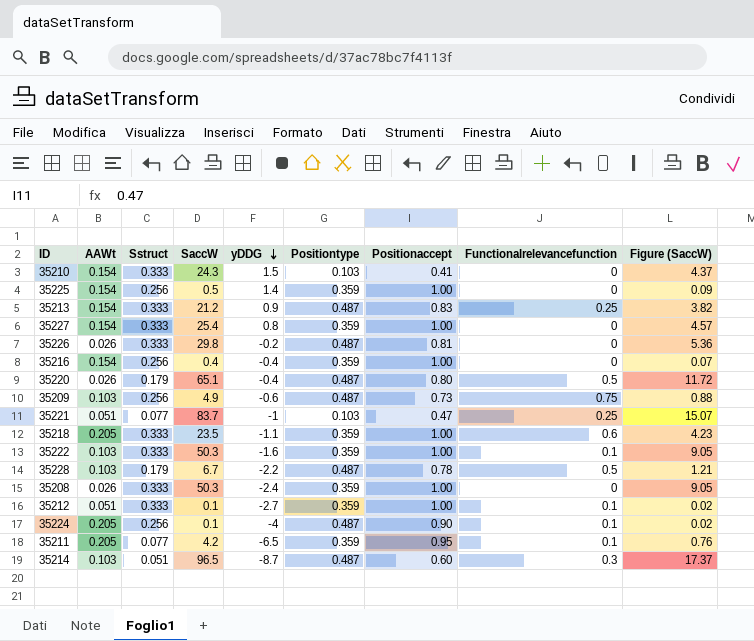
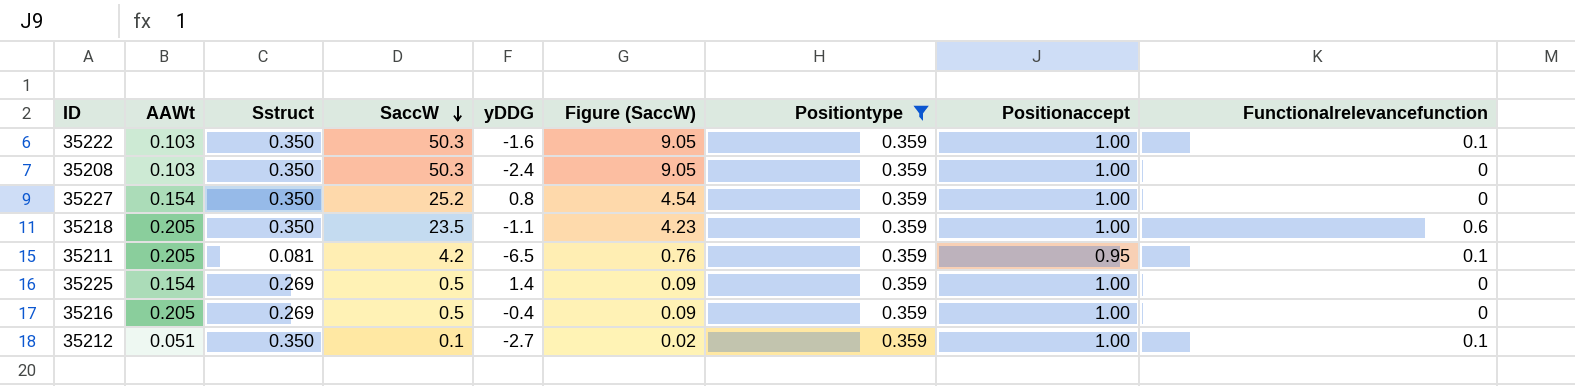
filter: none -> Positiontype = 0.359
row order: yDDG descending -> SaccW descending
column Figure (SaccW) | position: 9 -> 6
35222 | Sstruct: 0.333 -> 0.350
35208 | AAWt: 0.026 -> 0.103
35208 | Sstruct: 0.333 -> 0.350
35227 | Sstruct: 0.333 -> 0.350
35227 | SaccW: 25.4 -> 25.2
35227 | Figure (SaccW): 4.57 -> 4.54
35218 | Sstruct: 0.333 -> 0.350
35211 | Sstruct: 0.077 -> 0.081
35225 | Sstruct: 0.256 -> 0.269
35216 | AAWt: 0.154 -> 0.205
35216 | Sstruct: 0.256 -> 0.269
35216 | SaccW: 0.4 -> 0.5
35216 | Figure (SaccW): 0.07 -> 0.09
35212 | Sstruct: 0.333 -> 0.350

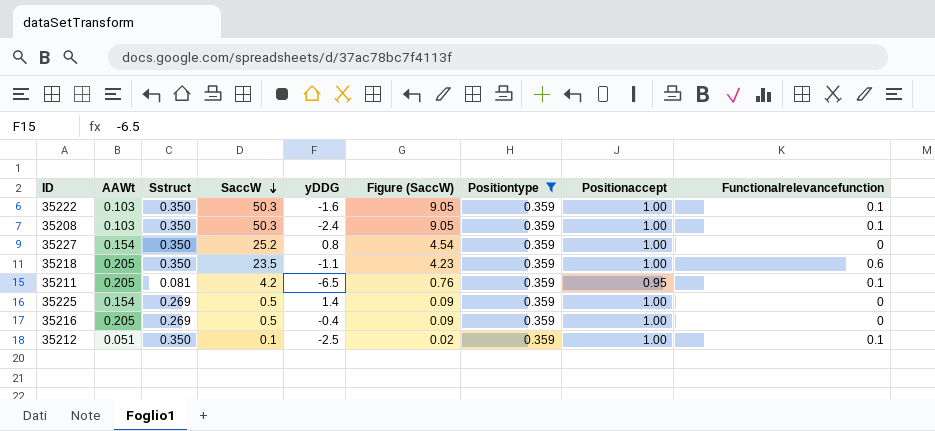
35208 | Functionalrelevancefunction: 0 -> 0.1
35212 | yDDG: -2.7 -> -2.5

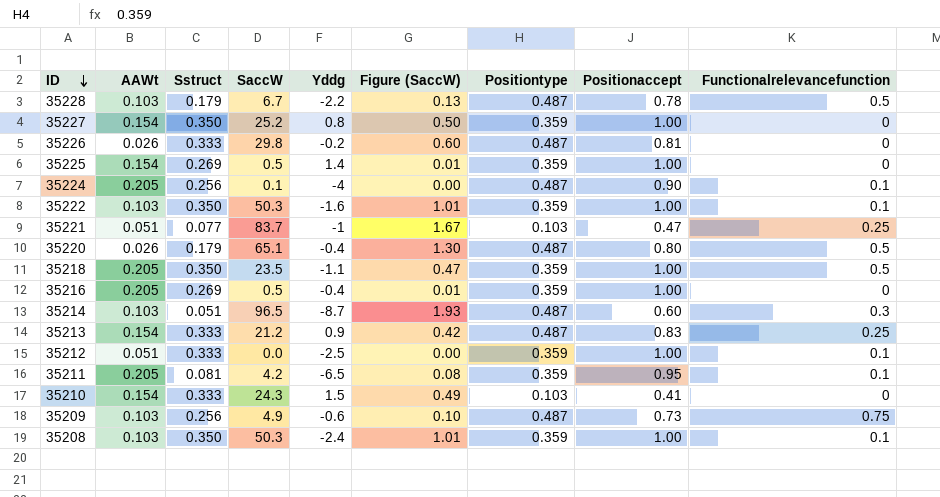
filter: Positiontype = 0.359 -> none
row order: SaccW descending -> ID descending
column name: yDDG -> Yddg
column Figure (SaccW) | formula: [SaccW] * 0.18 -> [SaccW] * 0.02
35218 | Functionalrelevancefunction: 0.6 -> 0.5
35212 | Sstruct: 0.350 -> 0.333
35212 | SaccW: 0.1 -> 0.0

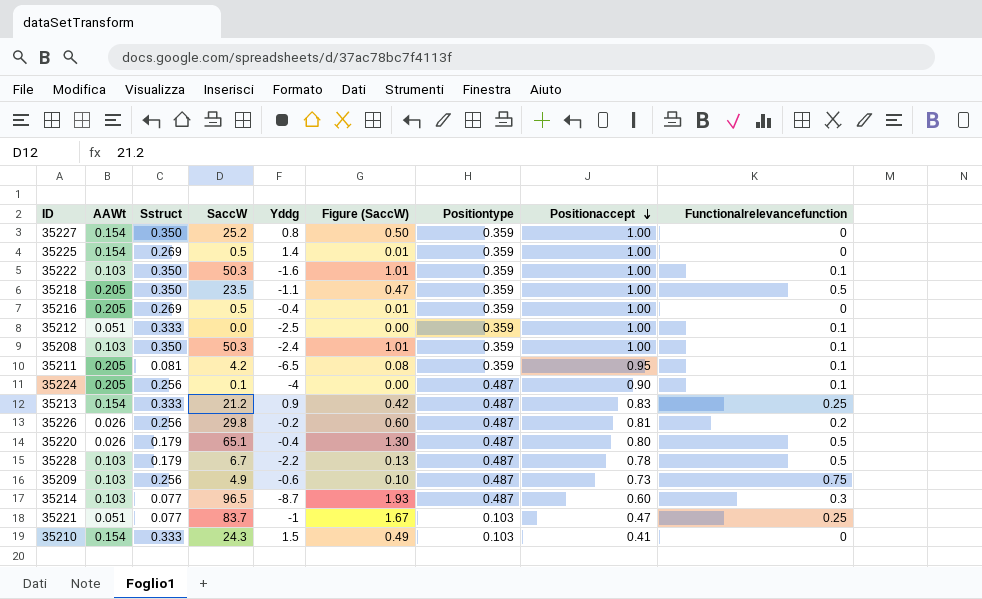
row order: ID descending -> Positionaccept descending
35226 | Sstruct: 0.333 -> 0.256
35226 | Functionalrelevancefunction: 0 -> 0.2
35214 | Sstruct: 0.051 -> 0.077

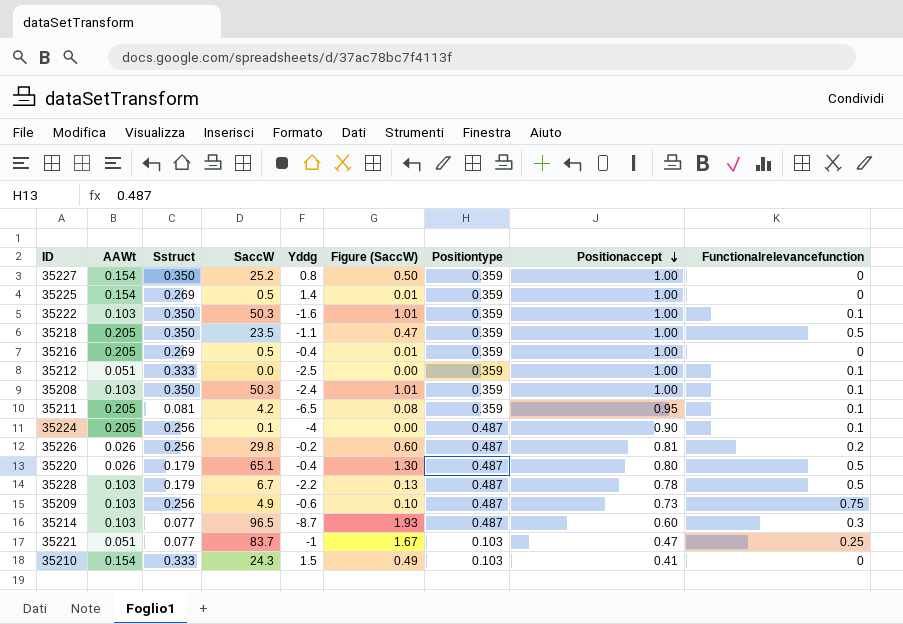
row 35213: 0.154 | 0.333 | 21.2 | 0.9 | 0.42 | 0.487 | 0.83 | 0.25 -> none

